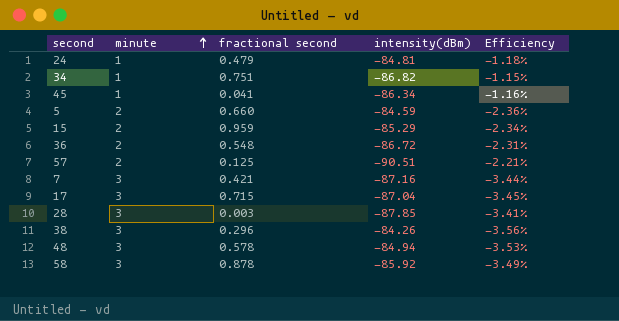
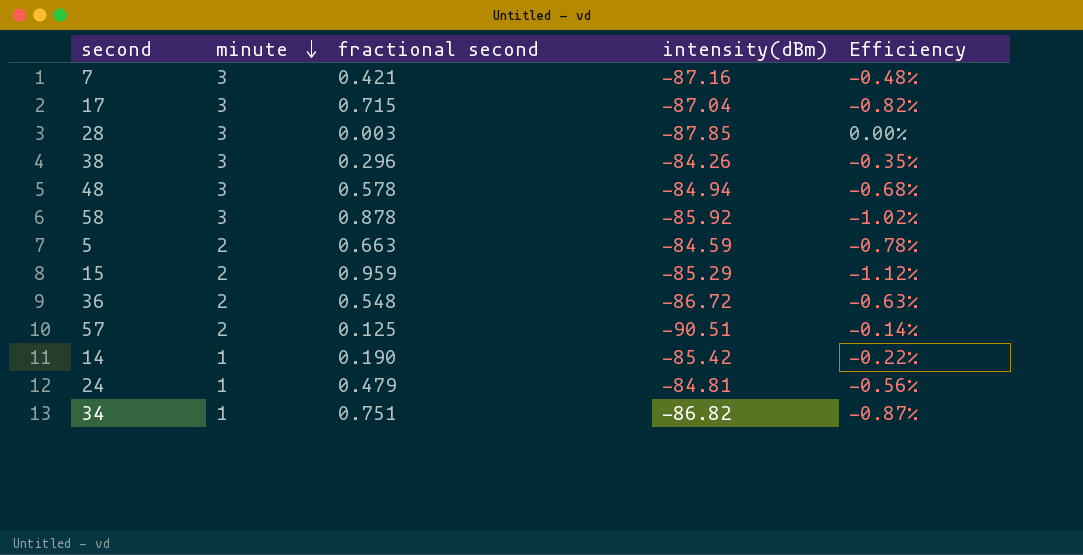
row order: minute ascending -> minute descending
column Efficiency | formula: [minute] / [intensity(dBm)] -> [fractional second] / [intensity(dBm)]
row 45: 1 | 0.041 | -86.34 | -1.16% -> none
5 | fractional second: 0.660 -> 0.663
row 14: none -> 1 | 0.190 | -85.42 | -0.22%

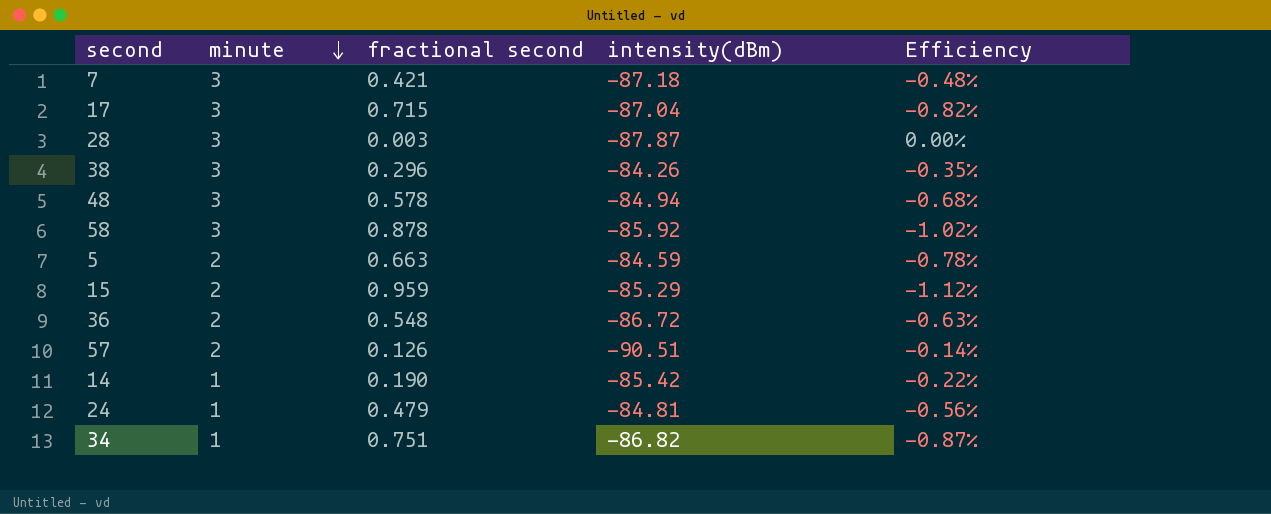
7 | intensity(dBm): -87.16 -> -87.18
28 | intensity(dBm): -87.85 -> -87.87
57 | fractional second: 0.125 -> 0.126

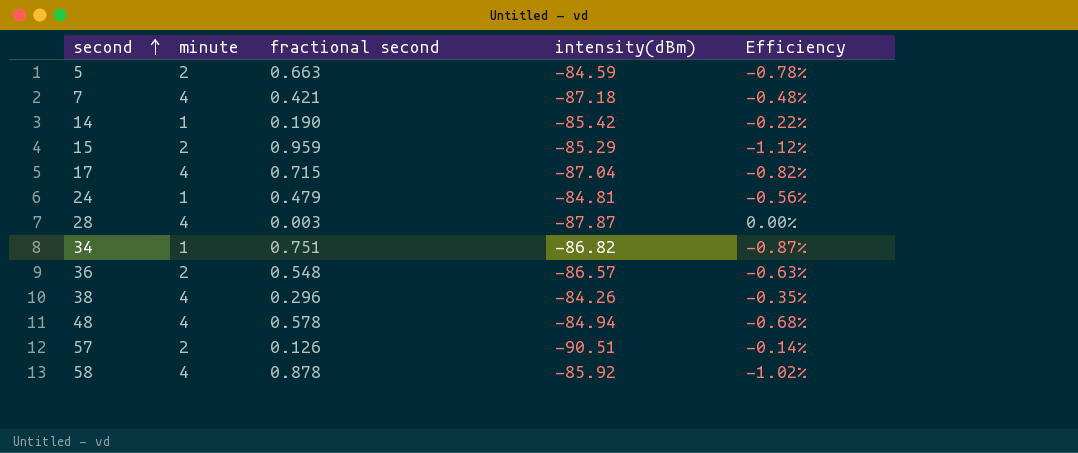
row order: minute descending -> second ascending
7 | minute: 3 -> 4
17 | minute: 3 -> 4
28 | minute: 3 -> 4
36 | intensity(dBm): -86.72 -> -86.57
38 | minute: 3 -> 4
48 | minute: 3 -> 4
58 | minute: 3 -> 4

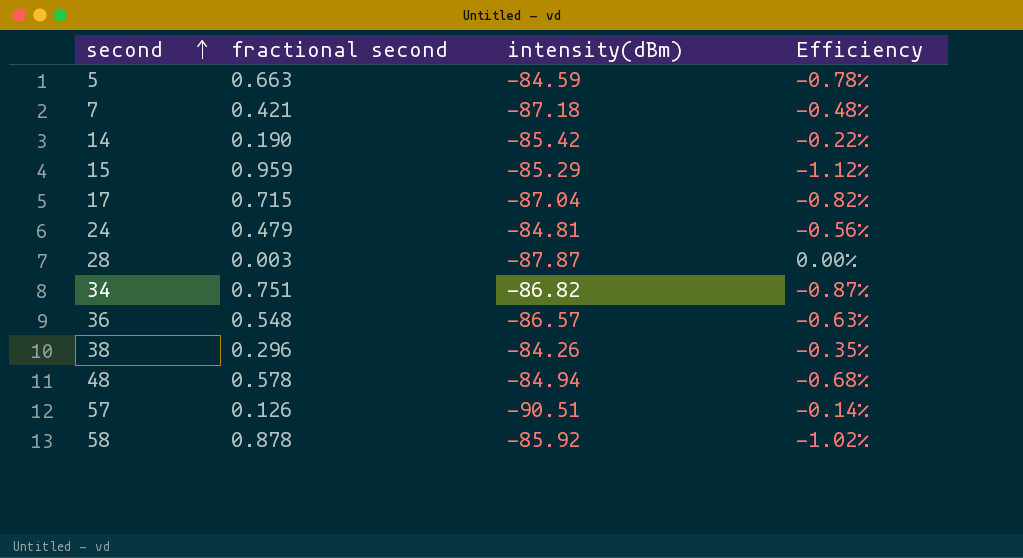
column minute | position: 2 -> none

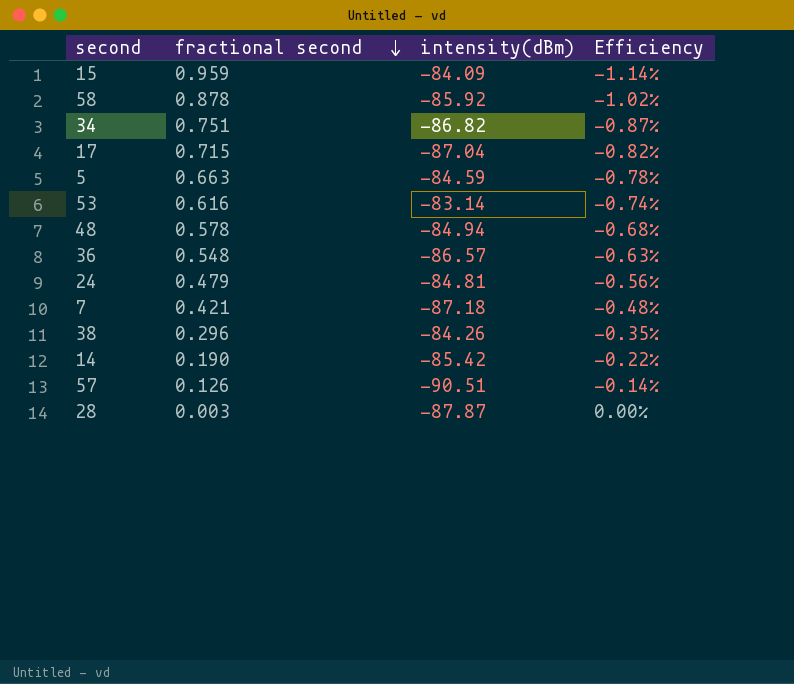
row order: second ascending -> fractional second descending
15 | intensity(dBm): -85.29 -> -84.09
15 | Efficiency: -1.12% -> -1.14%
row 53: none -> 0.616 | -83.14 | -0.74%

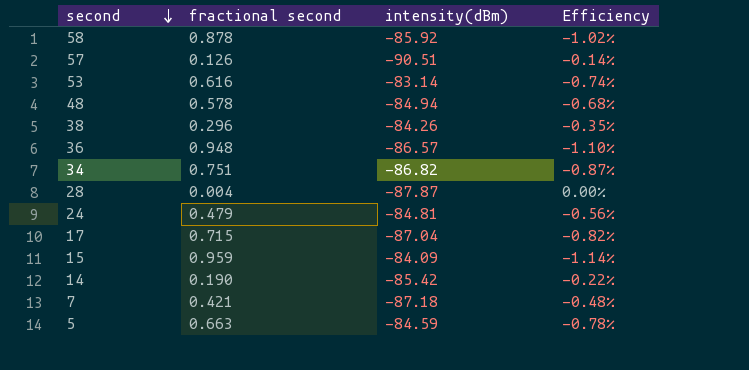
row order: fractional second descending -> second descending
36 | fractional second: 0.548 -> 0.948
36 | Efficiency: -0.63% -> -1.10%
28 | fractional second: 0.003 -> 0.004

